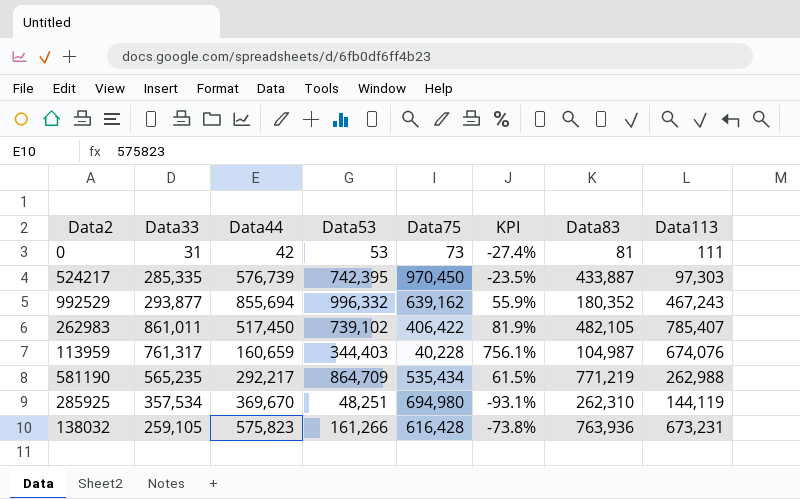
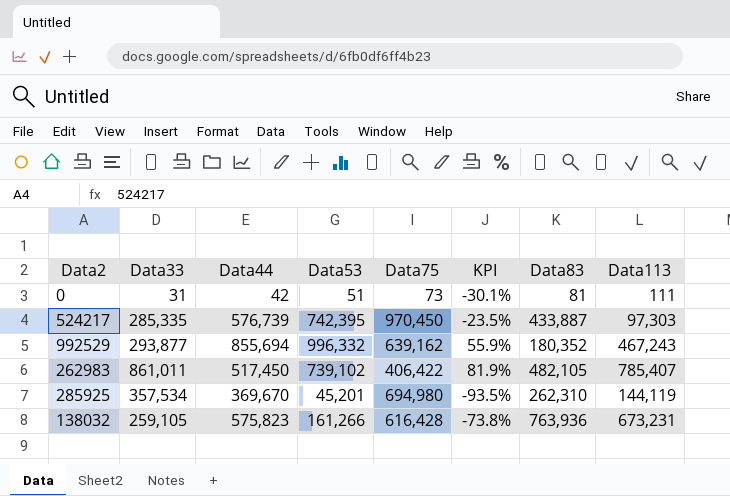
row 113959: 761,317 | 160,659 | 344,403 | 40,228 | 756.1% | 104,987 | 674,076 -> none
row 581190: 565,235 | 292,217 | 864,709 | 535,434 | 61.5% | 771,219 | 262,988 -> none
0 | Data53: 53 -> 51
0 | KPI: -27.4% -> -30.1%
285925 | Data53: 48,251 -> 45,201
285925 | KPI: -93.1% -> -93.5%

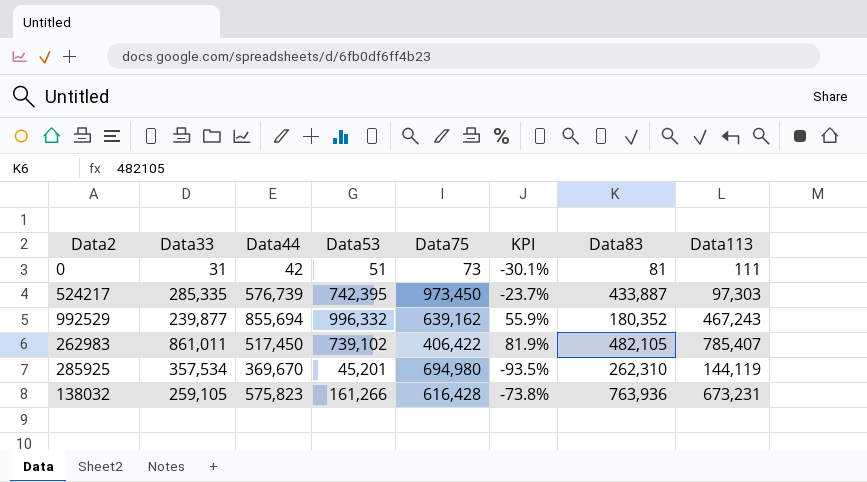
524217 | Data75: 970,450 -> 973,450
524217 | KPI: -23.5% -> -23.7%
992529 | Data33: 293,877 -> 239,877

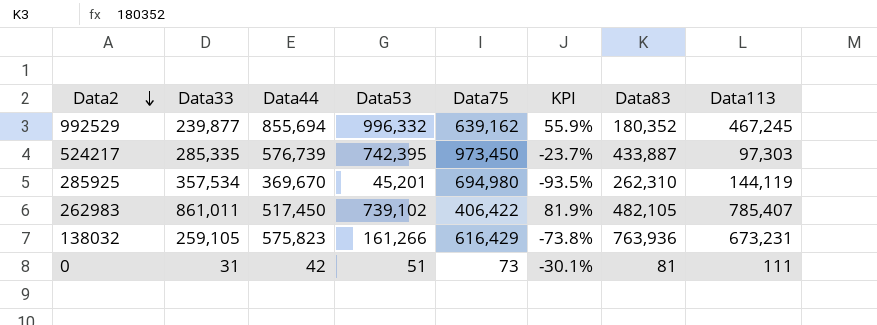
row order: none -> Data2 descending
992529 | Data113: 467,243 -> 467,245
138032 | Data75: 616,428 -> 616,429

